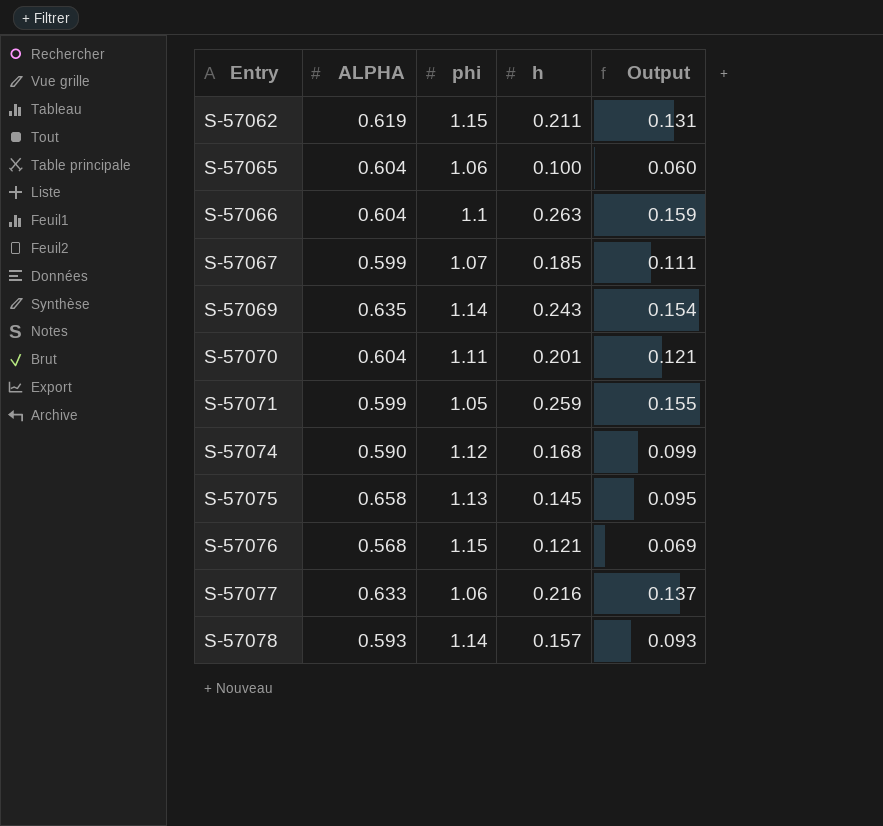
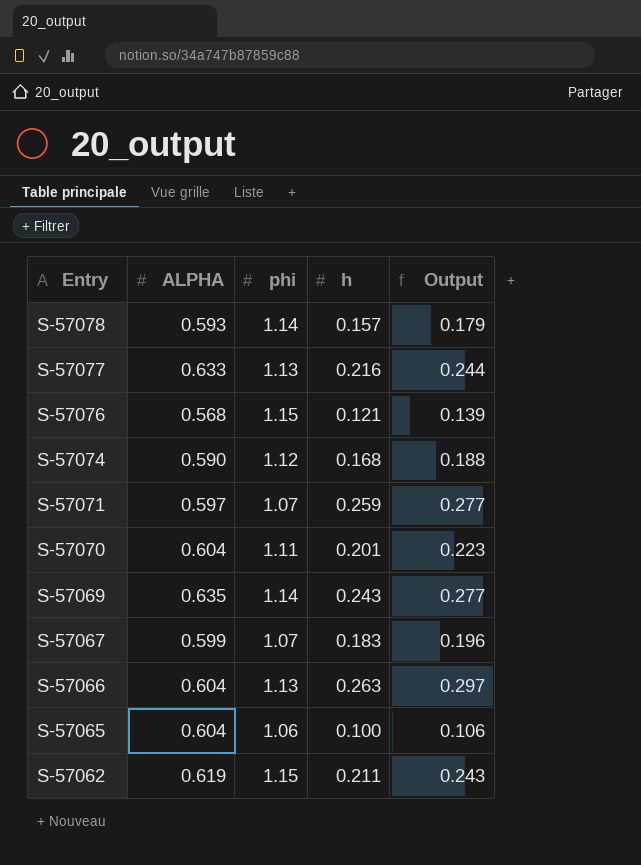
row order: Entry ascending -> Entry descending
column Output | formula: [ALPHA] * [h] -> [phi] * [h]
row S-57075: 0.658 | 1.13 | 0.145 | 0.095 -> none
S-57077 | phi: 1.06 -> 1.13
S-57071 | ALPHA: 0.599 -> 0.597
S-57071 | phi: 1.05 -> 1.07
S-57067 | h: 0.185 -> 0.183
S-57066 | phi: 1.1 -> 1.13

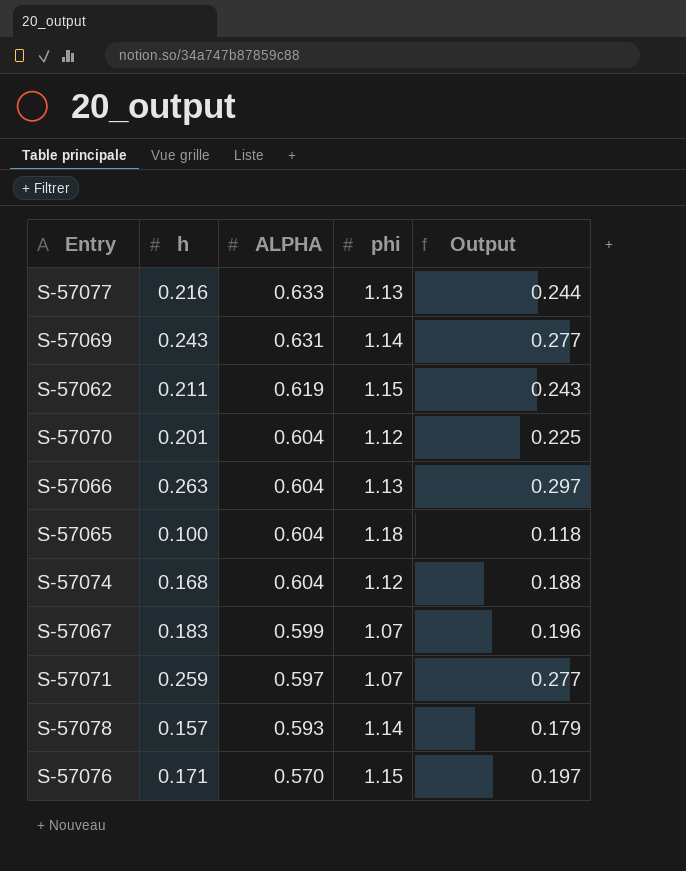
row order: Entry descending -> ALPHA descending
column h | position: 4 -> 2
S-57069 | ALPHA: 0.635 -> 0.631
S-57070 | phi: 1.11 -> 1.12
S-57070 | Output: 0.223 -> 0.225
S-57065 | phi: 1.06 -> 1.18
S-57065 | Output: 0.106 -> 0.118
S-57074 | ALPHA: 0.590 -> 0.604
S-57076 | h: 0.121 -> 0.171
S-57076 | ALPHA: 0.568 -> 0.570
S-57076 | Output: 0.139 -> 0.197

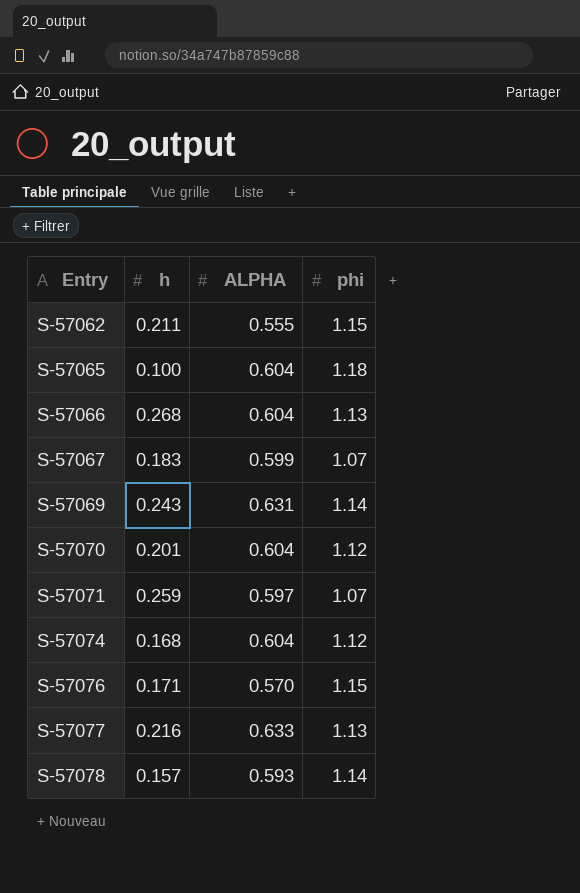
row order: ALPHA descending -> Entry ascending
column Output | formula: [h] * [phi] -> none
S-57062 | ALPHA: 0.619 -> 0.555
S-57066 | h: 0.263 -> 0.268

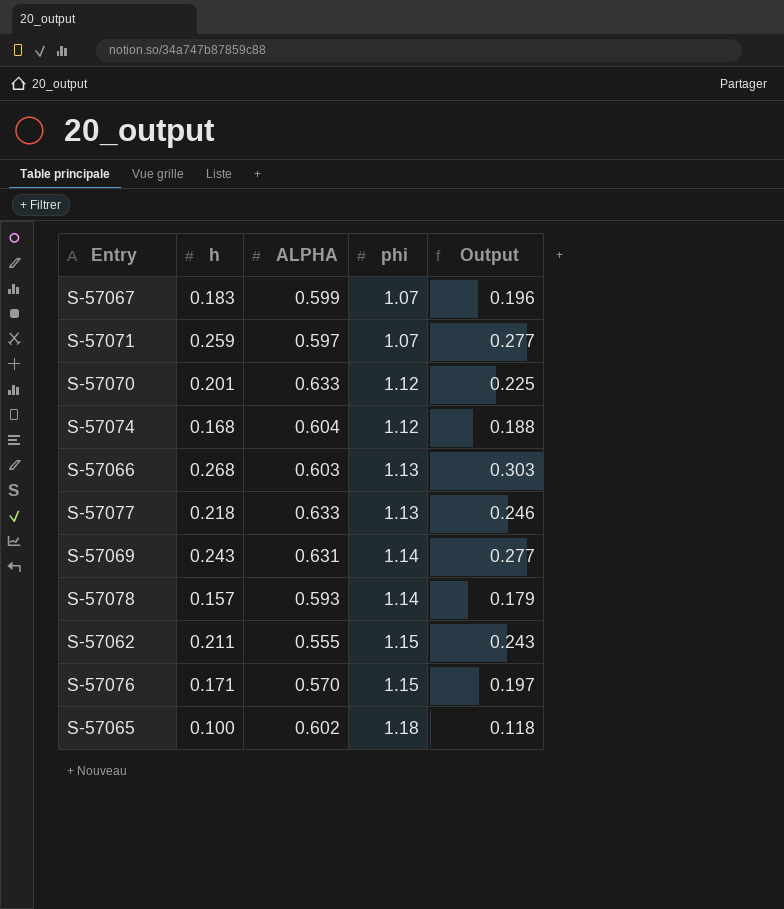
row order: Entry ascending -> phi ascending
column Output | formula: none -> [h] * [phi]
S-57070 | ALPHA: 0.604 -> 0.633
S-57066 | ALPHA: 0.604 -> 0.603
S-57077 | h: 0.216 -> 0.218
S-57065 | ALPHA: 0.604 -> 0.602

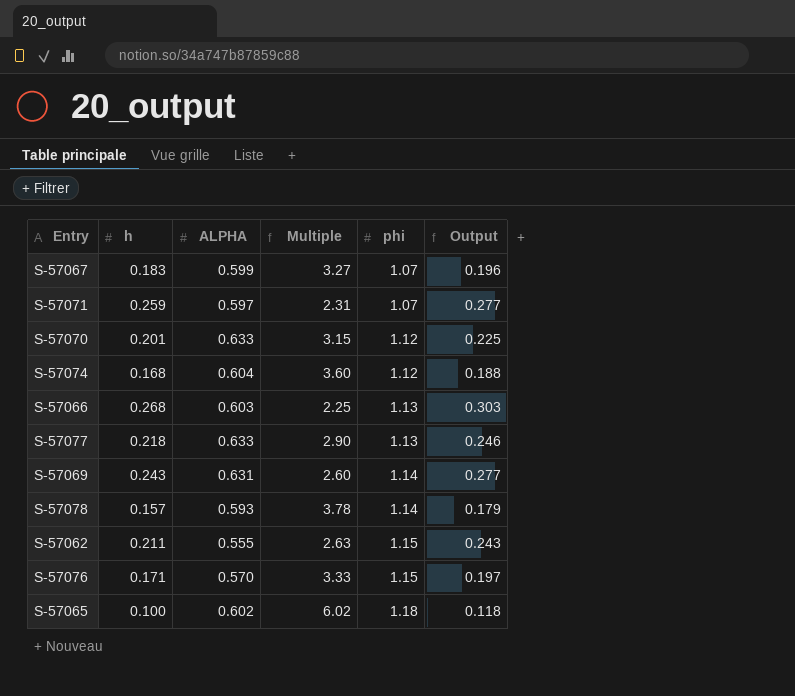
column Multiple | formula: none -> [ALPHA] / [h]

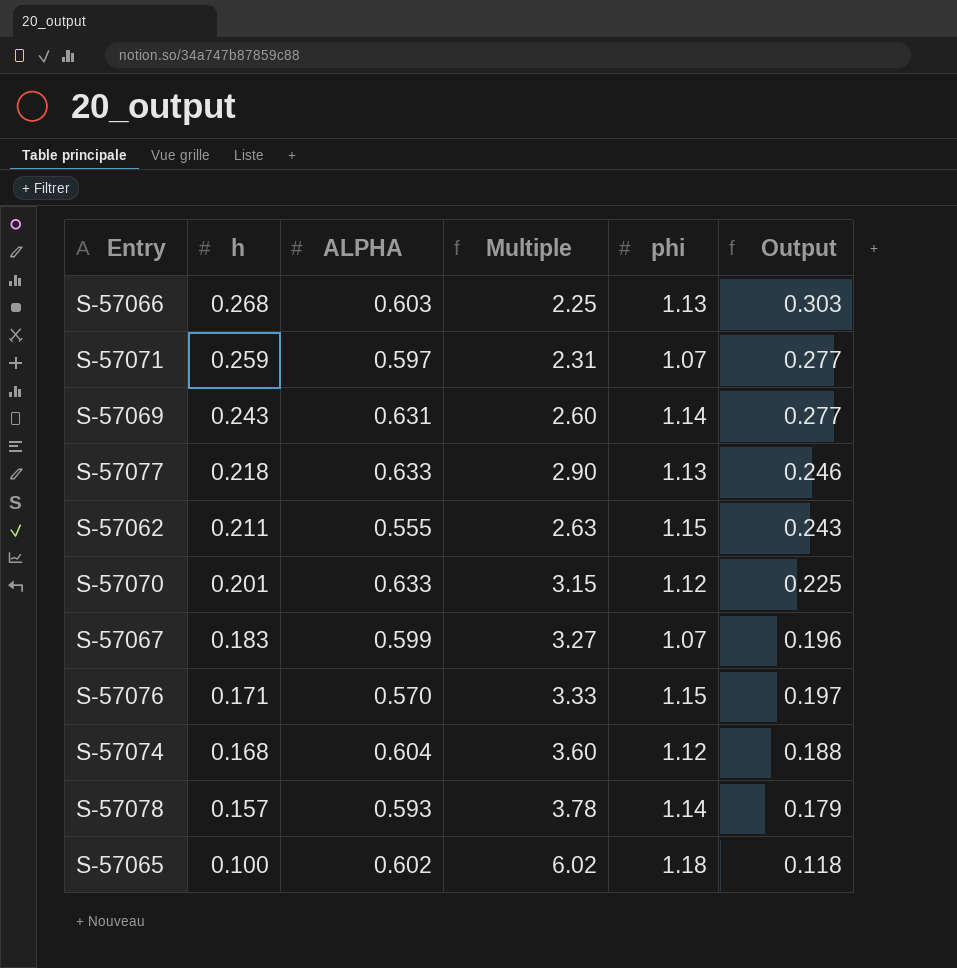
row order: phi ascending -> h descending

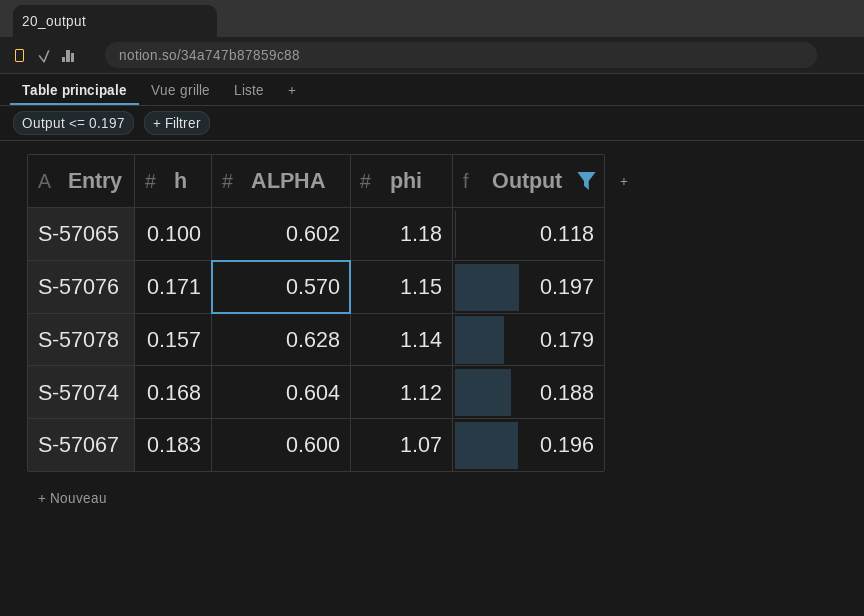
filter: none -> Output <= 0.197
row order: h descending -> phi descending
column Multiple | formula: [ALPHA] / [h] -> none
S-57078 | ALPHA: 0.593 -> 0.628
S-57067 | ALPHA: 0.599 -> 0.600

